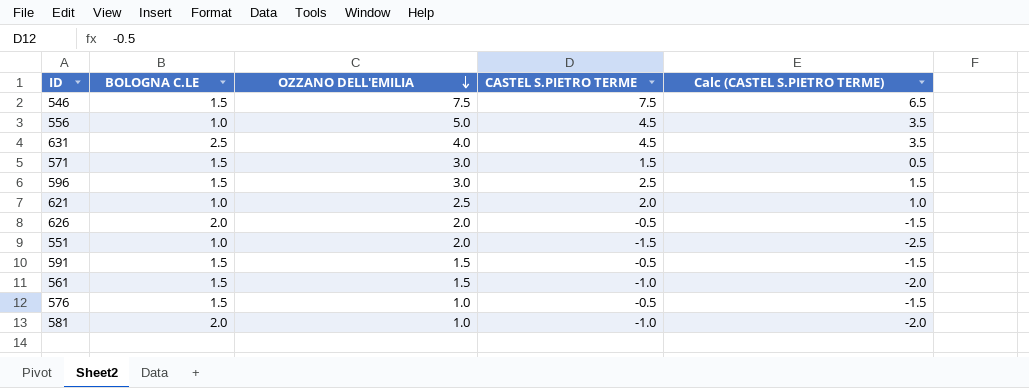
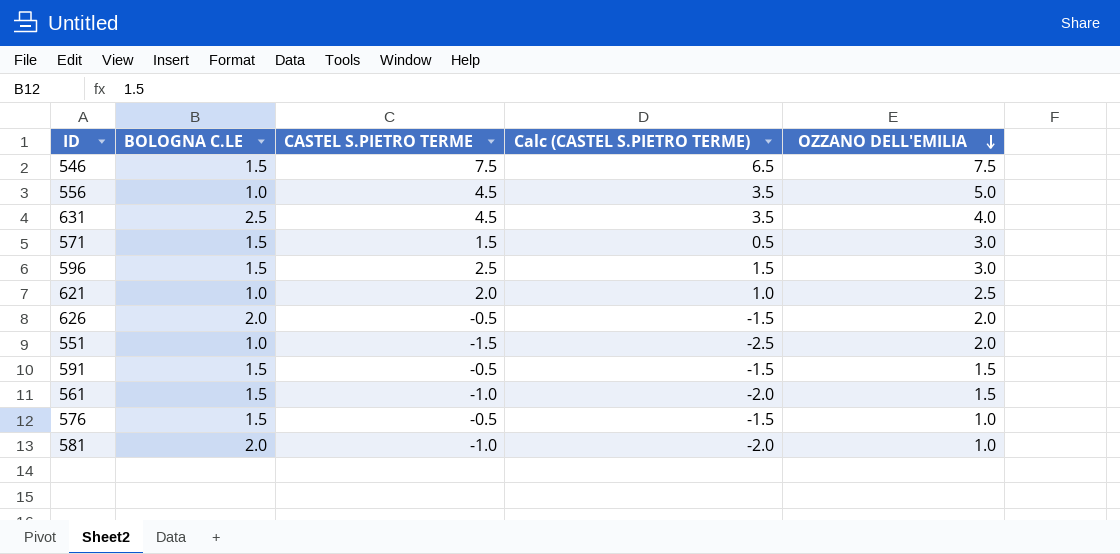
column OZZANO DELL'EMILIA | position: 3 -> 5

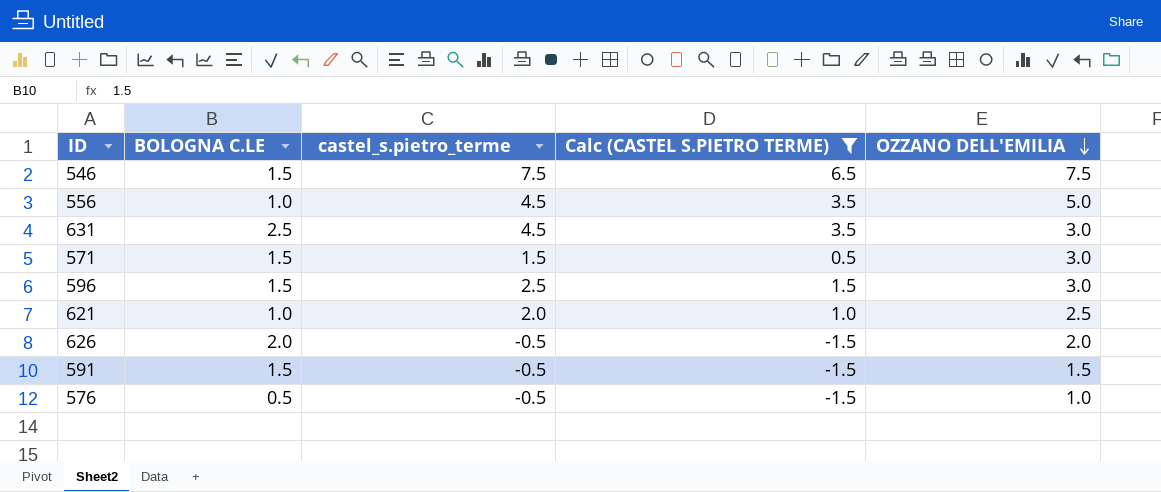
filter: none -> Calc (CASTEL S.PIETRO TERME) >= -1.5
column name: CASTEL S.PIETRO TERME -> castel_s.pietro_terme
631 | OZZANO DELL'EMILIA: 4.0 -> 3.0
576 | BOLOGNA C.LE: 1.5 -> 0.5

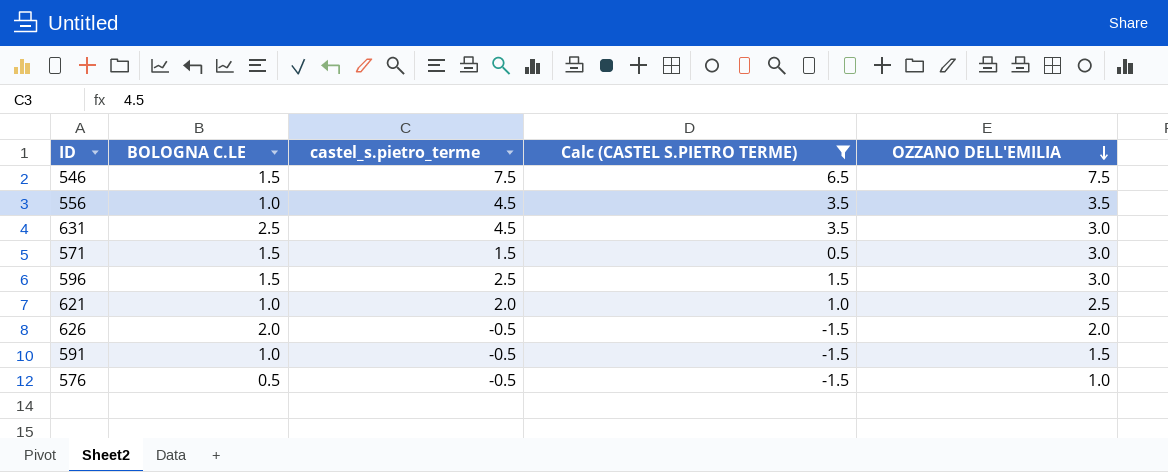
556 | OZZANO DELL'EMILIA: 5.0 -> 3.5
591 | BOLOGNA C.LE: 1.5 -> 1.0

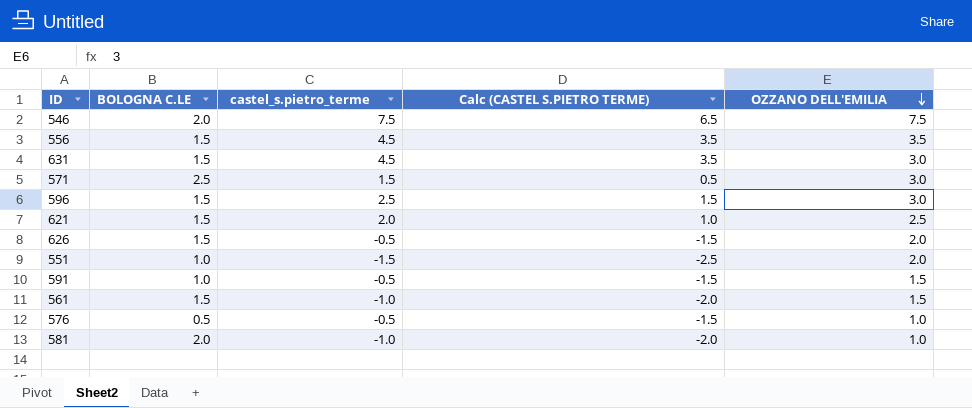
filter: Calc (CASTEL S.PIETRO TERME) >= -1.5 -> none
546 | BOLOGNA C.LE: 1.5 -> 2.0
556 | BOLOGNA C.LE: 1.0 -> 1.5
631 | BOLOGNA C.LE: 2.5 -> 1.5
571 | BOLOGNA C.LE: 1.5 -> 2.5
621 | BOLOGNA C.LE: 1.0 -> 1.5
626 | BOLOGNA C.LE: 2.0 -> 1.5

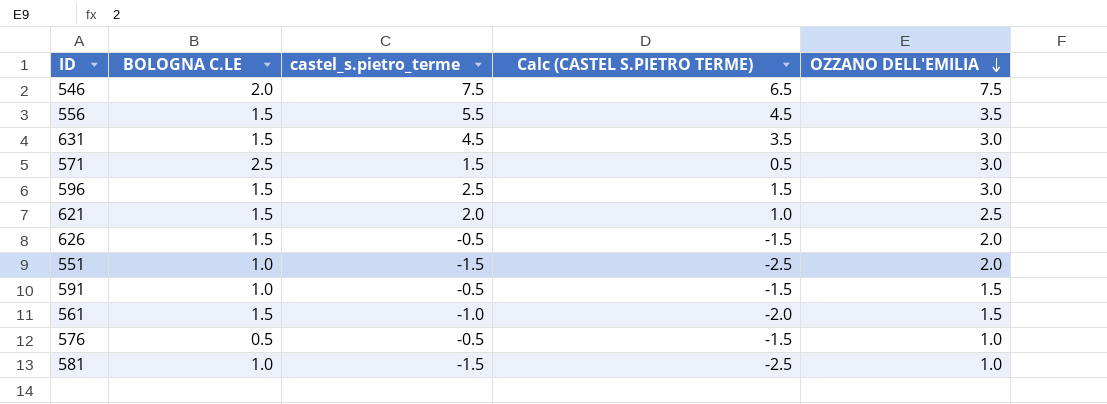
556 | castel_s.pietro_terme: 4.5 -> 5.5
556 | Calc (CASTEL S.PIETRO TERME): 3.5 -> 4.5
581 | BOLOGNA C.LE: 2.0 -> 1.0
581 | castel_s.pietro_terme: -1.0 -> -1.5
581 | Calc (CASTEL S.PIETRO TERME): -2.0 -> -2.5

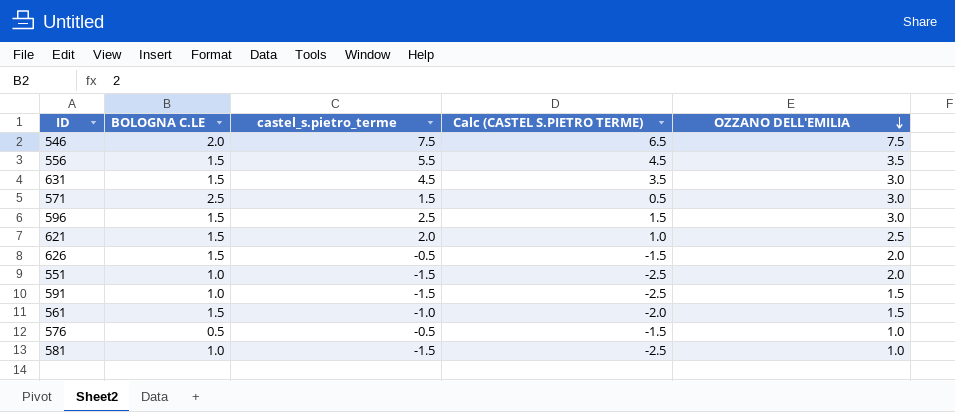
591 | castel_s.pietro_terme: -0.5 -> -1.5
591 | Calc (CASTEL S.PIETRO TERME): -1.5 -> -2.5

